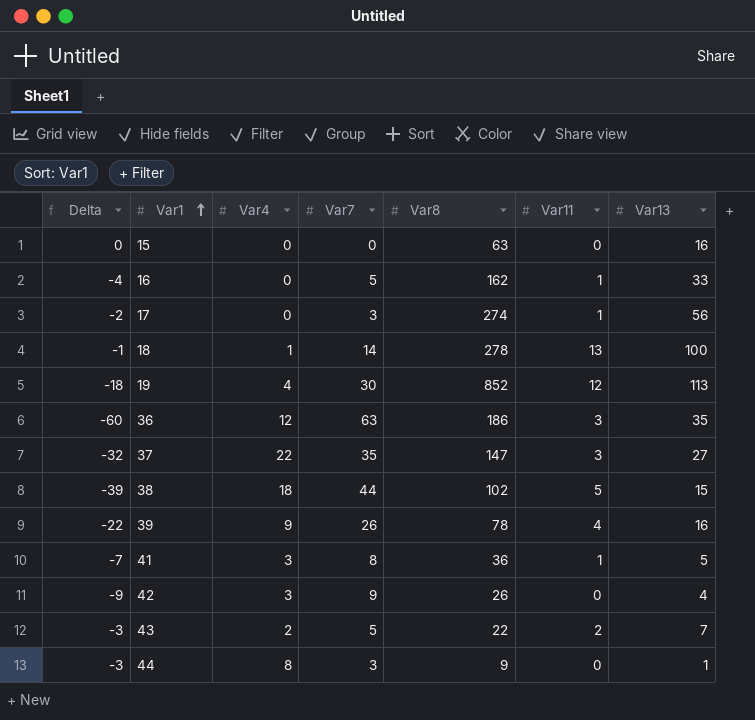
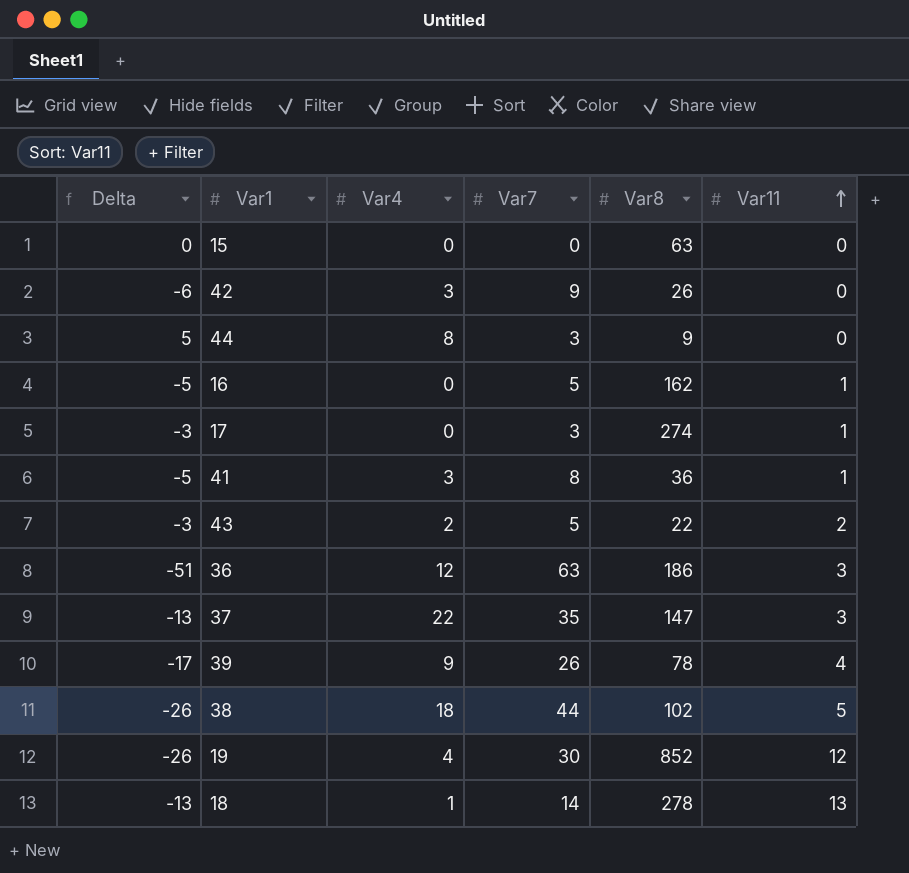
row order: Var1 ascending -> Var11 ascending
column Var13 | position: 7 -> none
column Delta | formula: [Var11] - [Var7] -> [Var4] - [Var7]

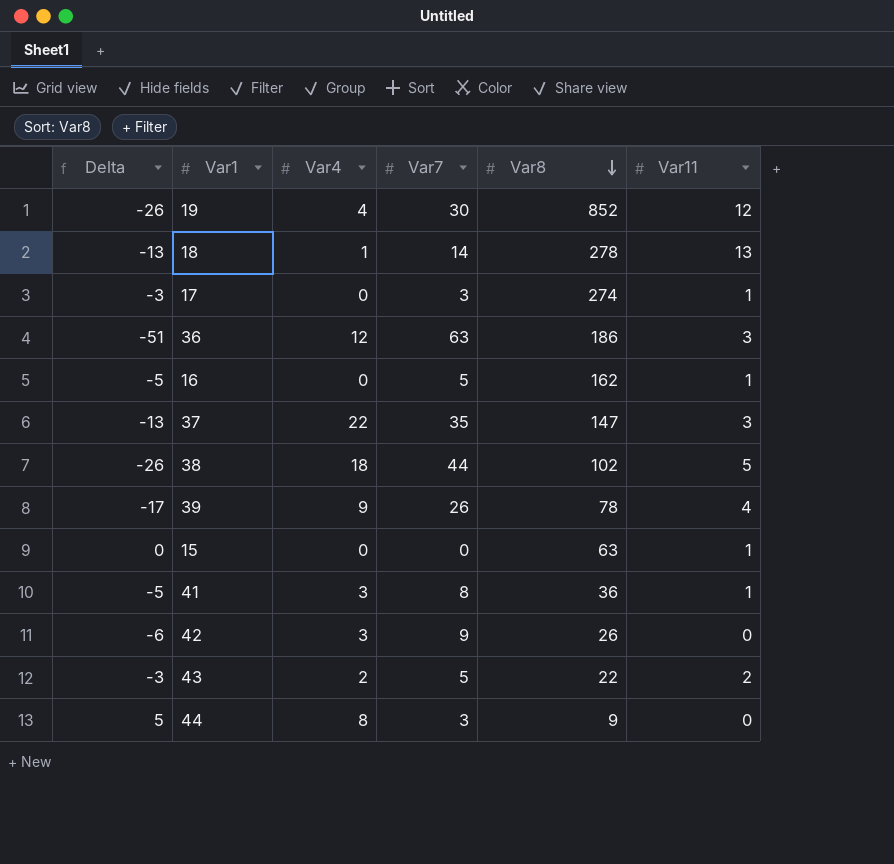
row order: Var11 ascending -> Var8 descending
15 | Var11: 0 -> 1

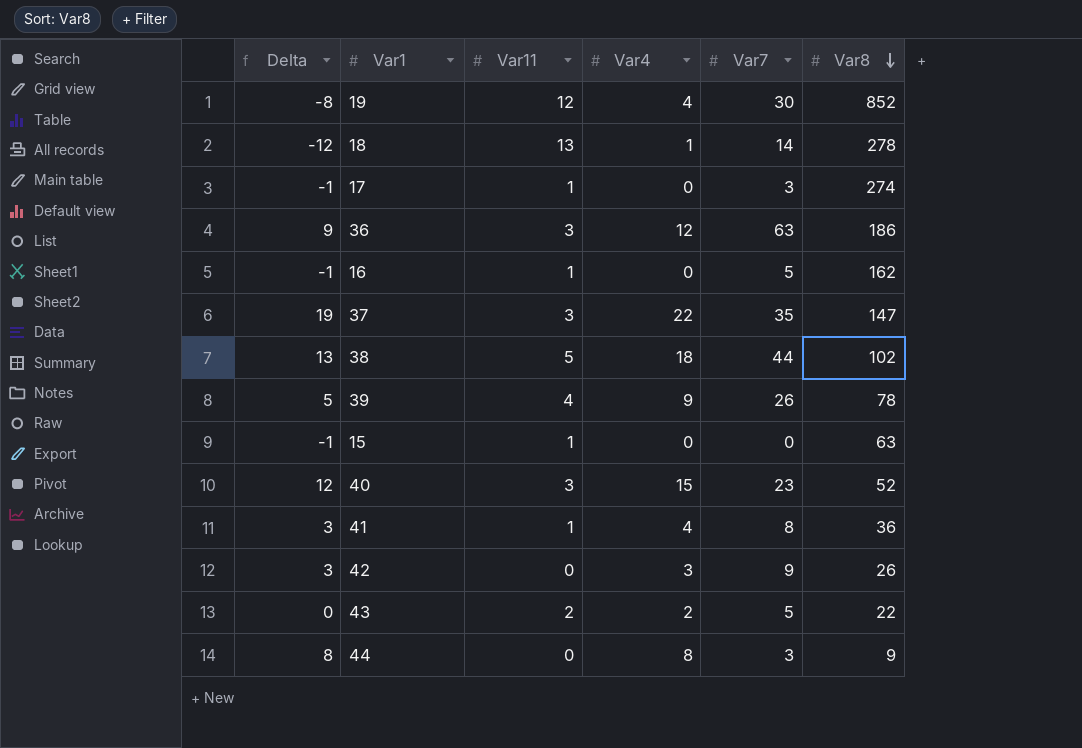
column Delta | formula: [Var4] - [Var7] -> [Var4] - [Var11]
column Var11 | position: 6 -> 3
row 40: none -> 12 | 3 | 15 | 23 | 52
41 | Var4: 3 -> 4

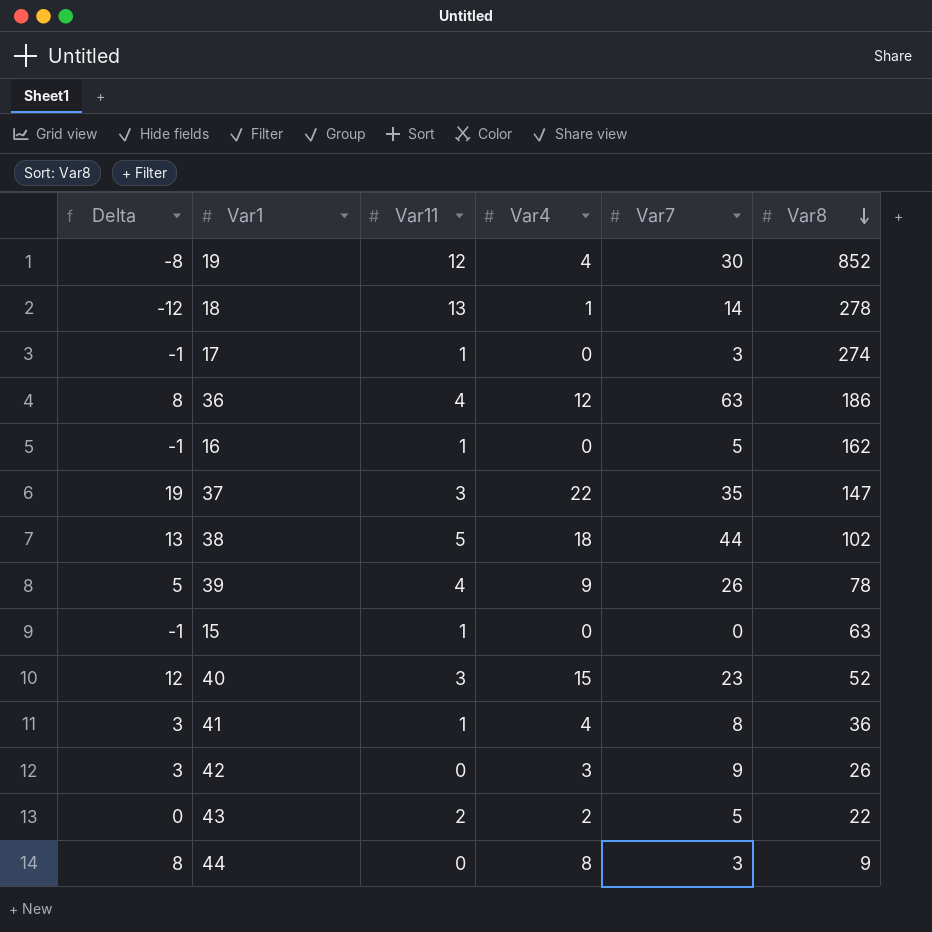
36 | Delta: 9 -> 8
36 | Var11: 3 -> 4

